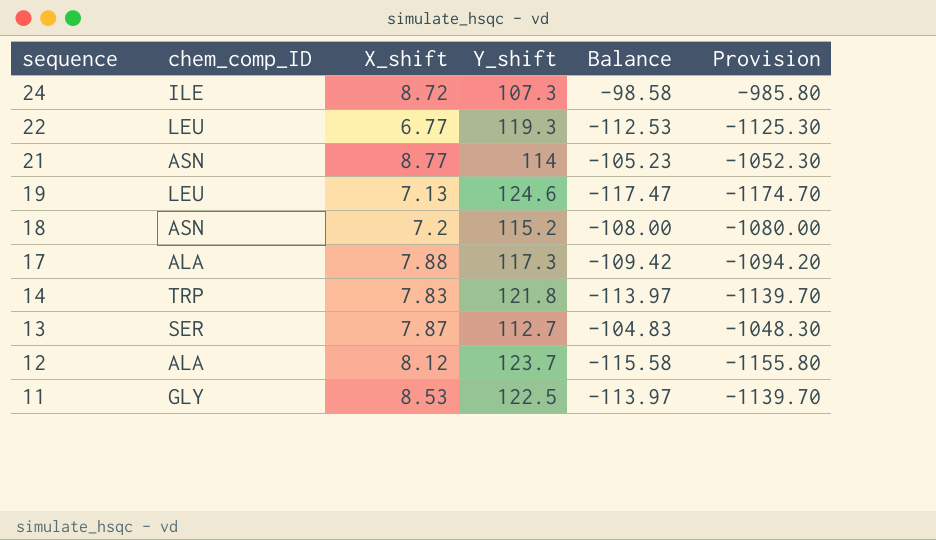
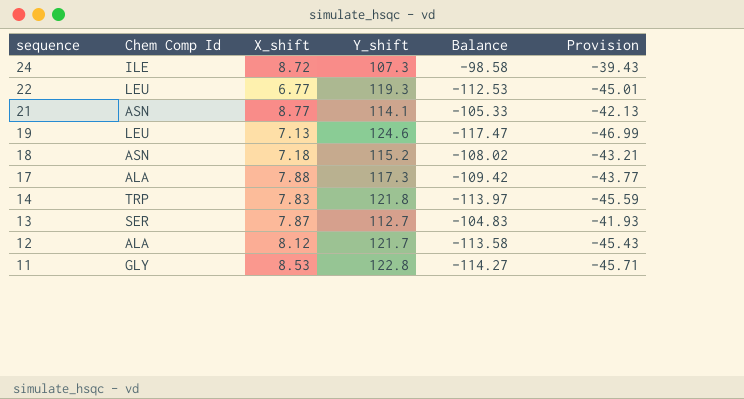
column name: chem_comp_ID -> Chem Comp Id
column Provision | formula: [Balance] * 10 -> [Balance] * 0.4
21 | Y_shift: 114 -> 114.1
21 | Balance: -105.23 -> -105.33
18 | X_shift: 7.2 -> 7.18
18 | Balance: -108.00 -> -108.02
12 | Y_shift: 123.7 -> 121.7
12 | Balance: -115.58 -> -113.58
11 | Y_shift: 122.5 -> 122.8
11 | Balance: -113.97 -> -114.27

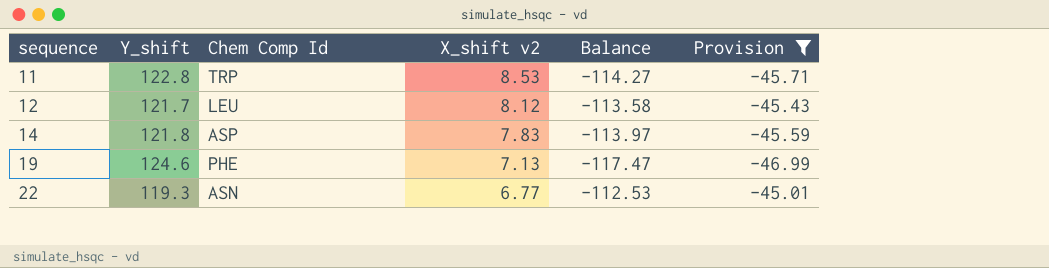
filter: none -> Provision <= -45.01
row order: sequence descending -> sequence ascending
column Y_shift | position: 4 -> 2
column name: X_shift -> X_shift v2
11 | Chem Comp Id: GLY -> TRP
12 | Chem Comp Id: ALA -> LEU
14 | Chem Comp Id: TRP -> ASP
19 | Chem Comp Id: LEU -> PHE
22 | Chem Comp Id: LEU -> ASN

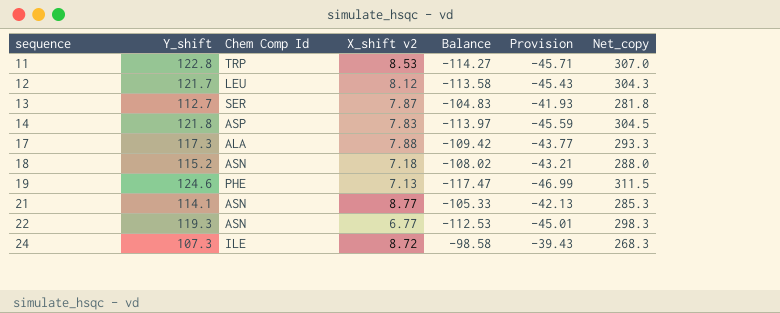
filter: Provision <= -45.01 -> none
column Net_copy | formula: none -> [Y_shift] * 2.5

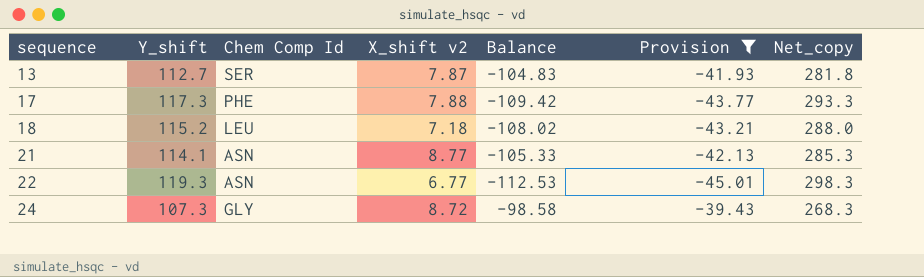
filter: none -> Provision >= -45.01
17 | Chem Comp Id: ALA -> PHE
18 | Chem Comp Id: ASN -> LEU
24 | Chem Comp Id: ILE -> GLY

